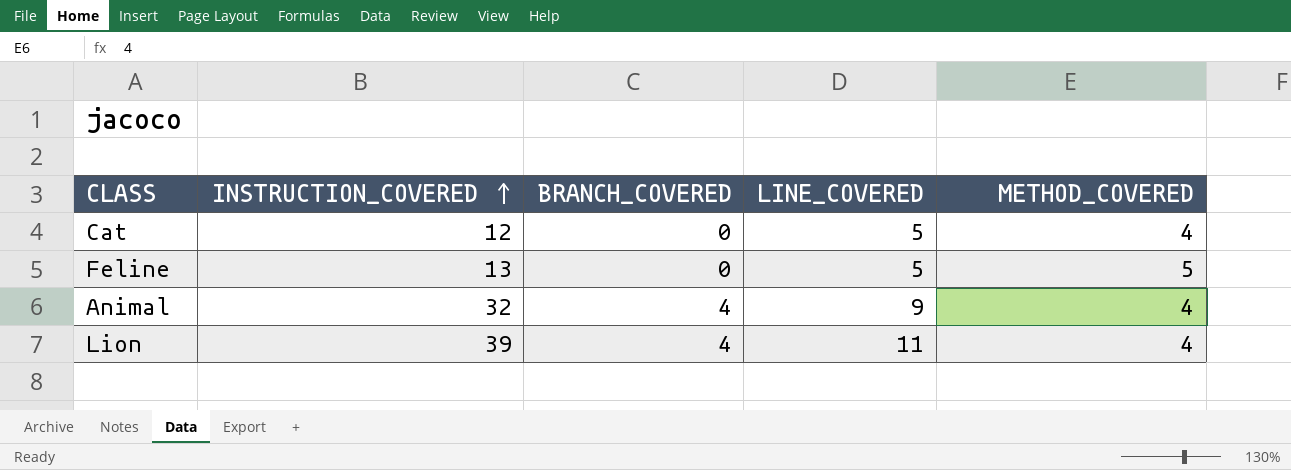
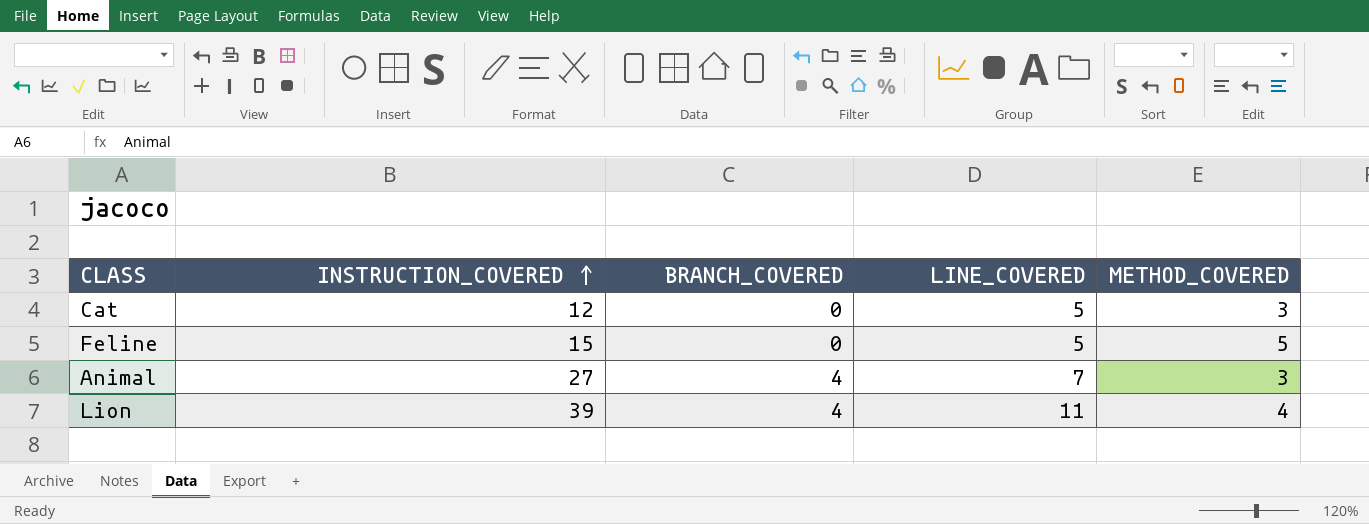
Cat | METHOD_COVERED: 4 -> 3
Feline | INSTRUCTION_COVERED: 13 -> 15
Animal | INSTRUCTION_COVERED: 32 -> 27
Animal | LINE_COVERED: 9 -> 7
Animal | METHOD_COVERED: 4 -> 3

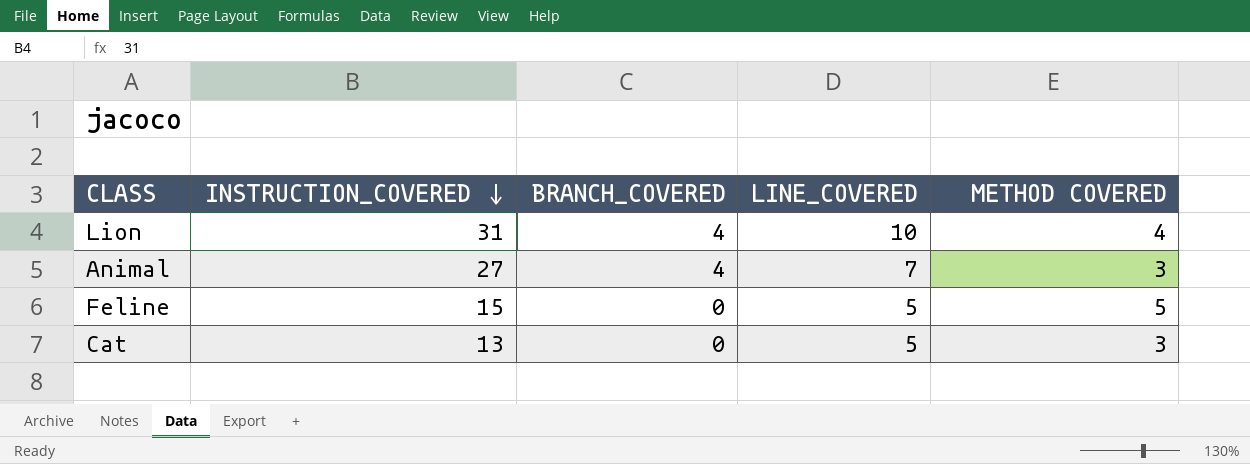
row order: INSTRUCTION_COVERED ascending -> INSTRUCTION_COVERED descending
column name: METHOD_COVERED -> METHOD COVERED
Lion | INSTRUCTION_COVERED: 39 -> 31
Lion | LINE_COVERED: 11 -> 10
Cat | INSTRUCTION_COVERED: 12 -> 13

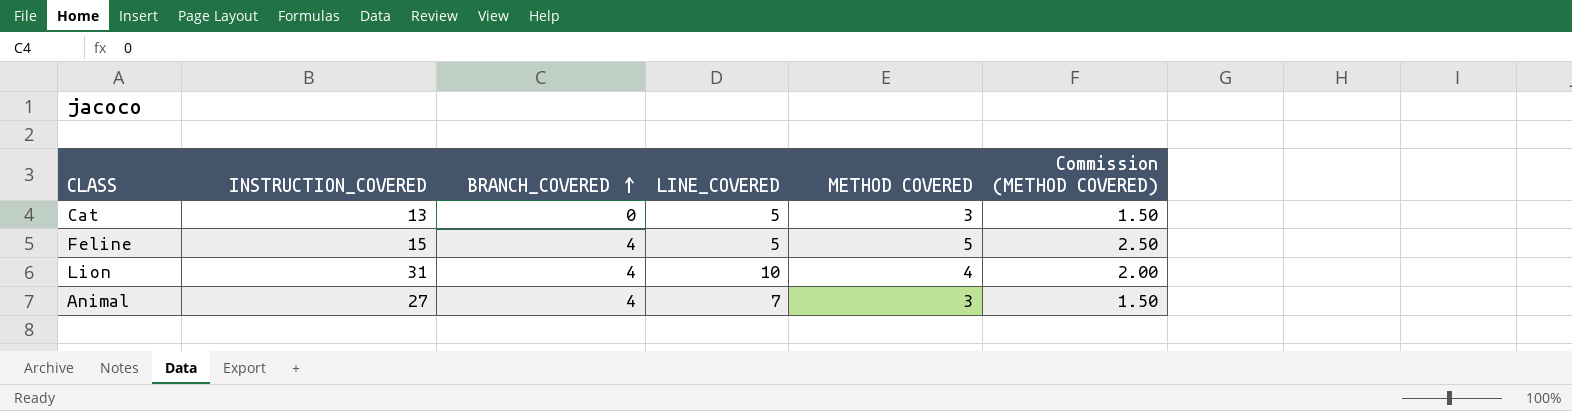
row order: INSTRUCTION_COVERED descending -> BRANCH_COVERED ascending
column Commission (METHOD COVERED) | formula: none -> [METHOD COVERED] * 0.5
Feline | BRANCH_COVERED: 0 -> 4

